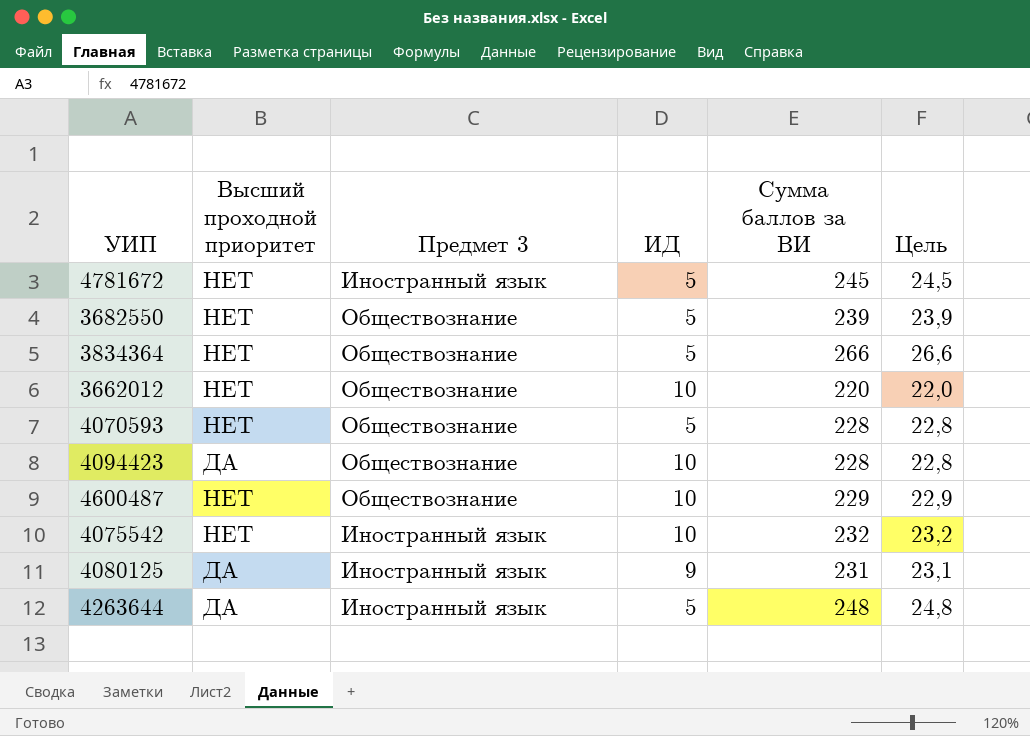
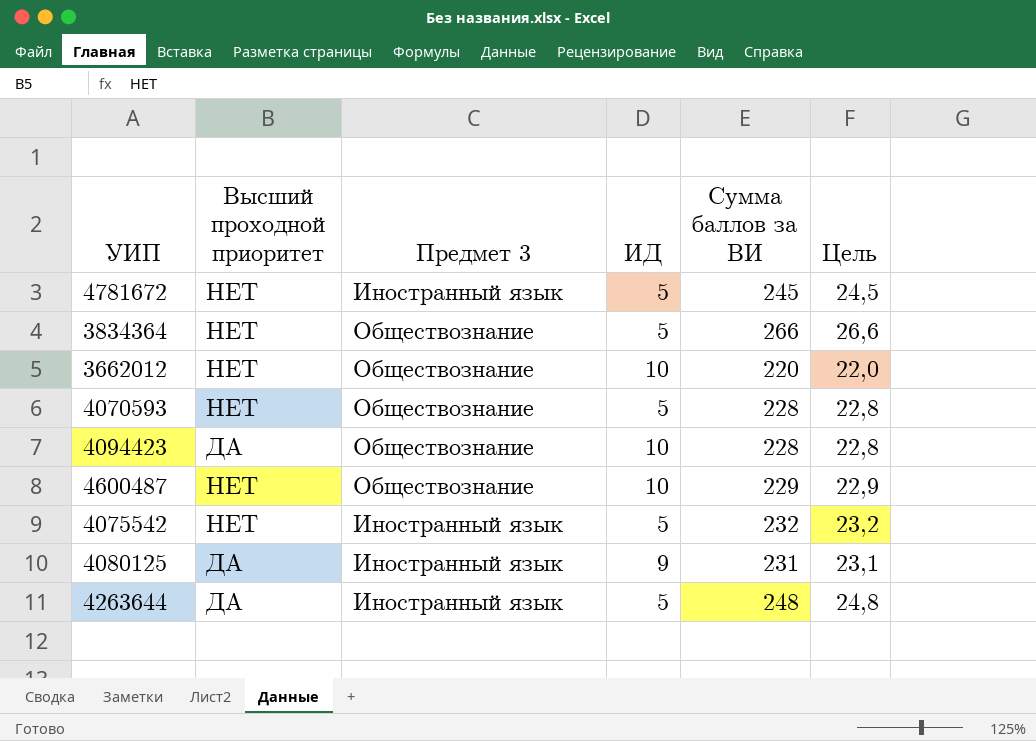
row 3682550: НЕТ | Обществознание | 5 | 239 | 23,9 -> none
4075542 | ИД: 10 -> 5

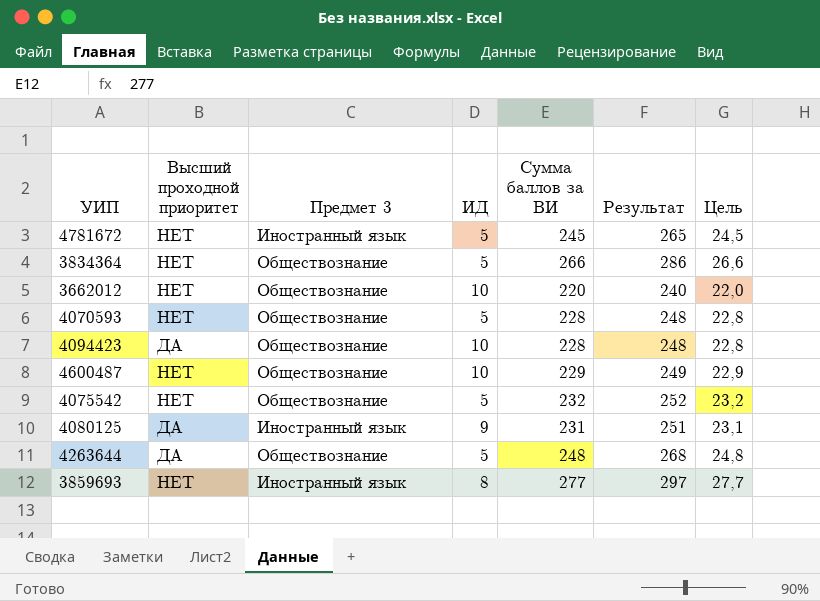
column Результат | formula: none -> [Сумма баллов за ВИ] + 20
4075542 | Предмет 3: Иностранный язык -> Обществознание
4263644 | Предмет 3: Иностранный язык -> Обществознание
row 3859693: none -> НЕТ | Иностранный язык | 8 | 277 | 297 | 27,7

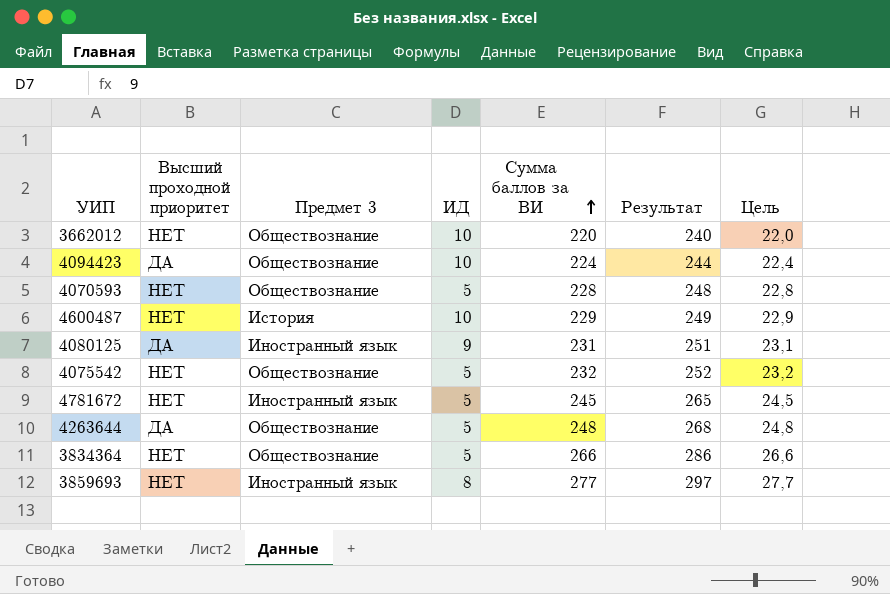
row order: none -> Сумма баллов за ВИ ascending
4094423 | Сумма баллов за ВИ: 228 -> 224
4094423 | Результат: 248 -> 244
4094423 | Цель: 22,8 -> 22,4
4600487 | Предмет 3: Обществознание -> История

